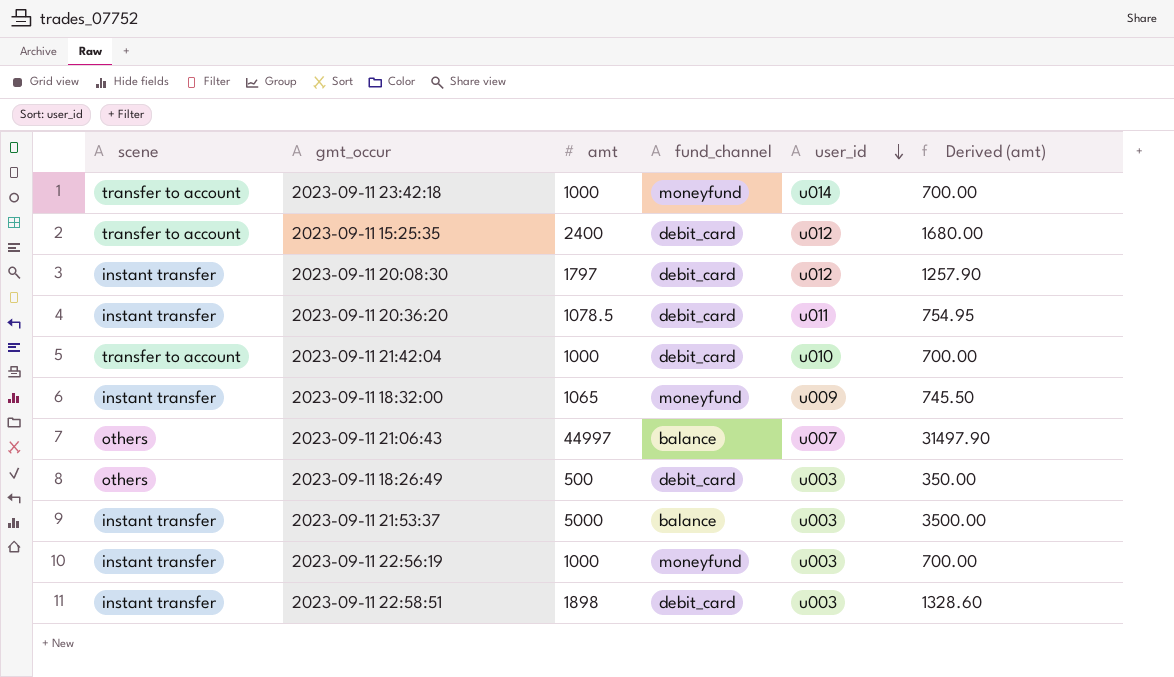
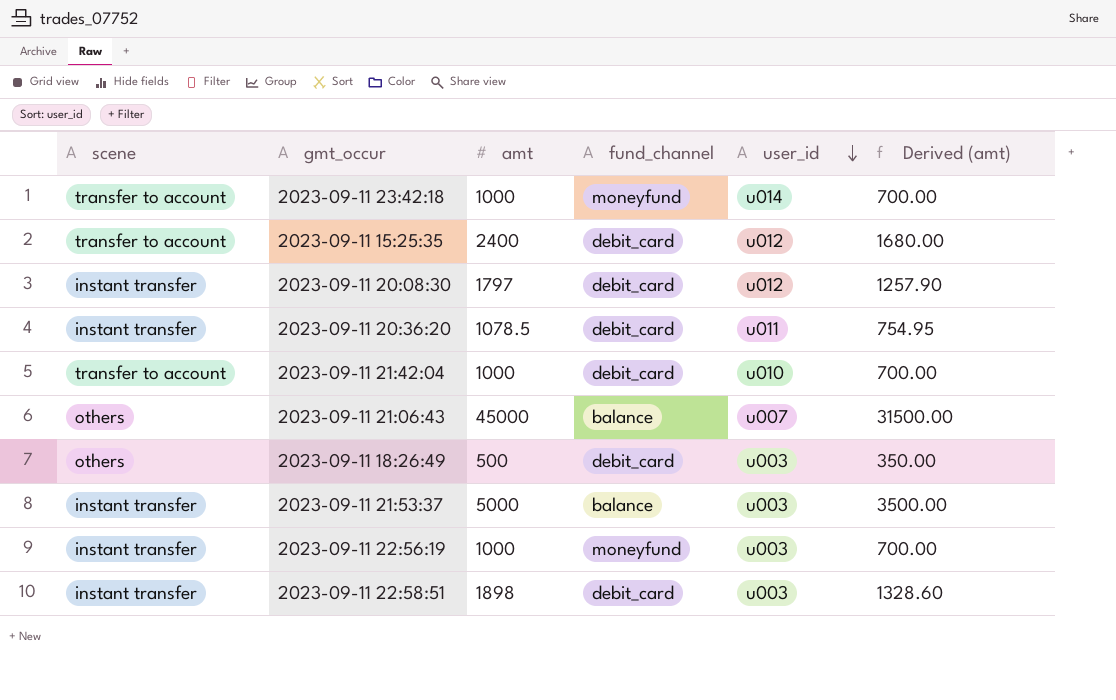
row 2023-09-11 18:32:00: instant transfer | 1065 | moneyfund | u009 | 745.50 -> none
2023-09-11 21:06:43 | amt: 44997 -> 45000
2023-09-11 21:06:43 | Derived (amt): 31497.90 -> 31500.00

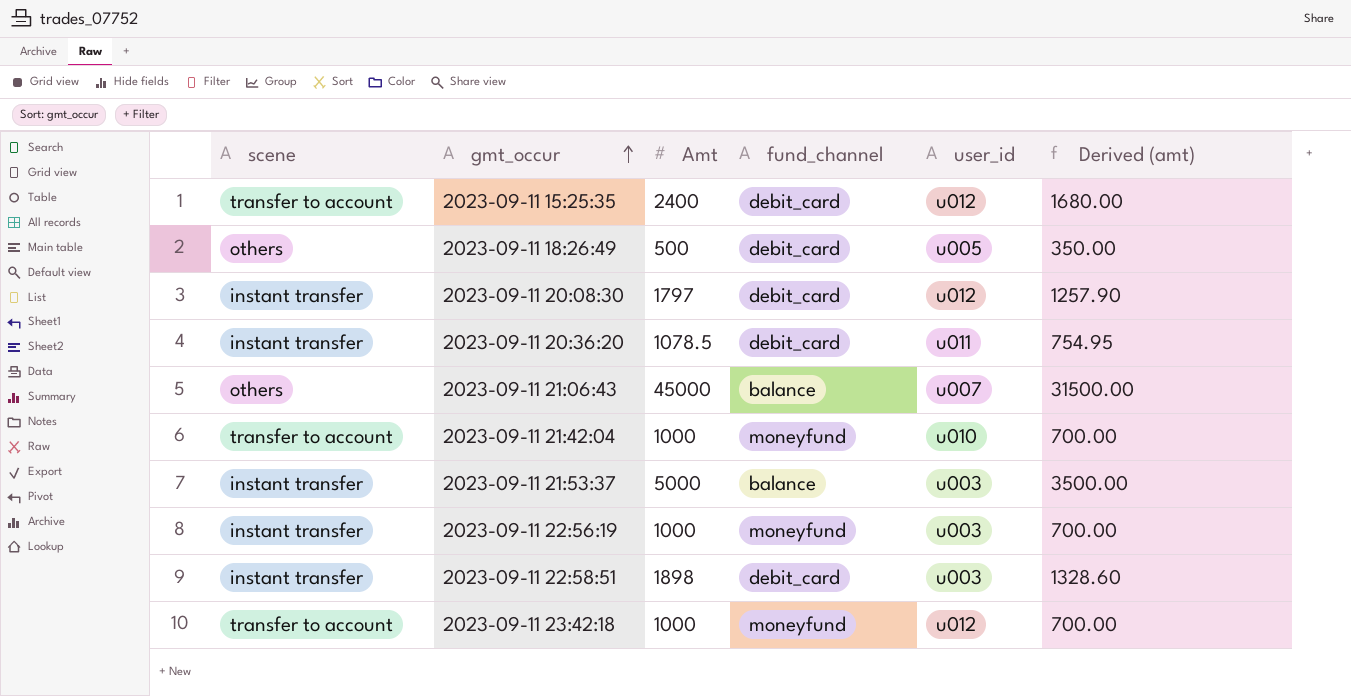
row order: user_id descending -> gmt_occur ascending
column name: amt -> Amt
2023-09-11 18:26:49 | user_id: u003 -> u005
2023-09-11 21:42:04 | fund_channel: debit_card -> moneyfund
2023-09-11 23:42:18 | user_id: u014 -> u012

